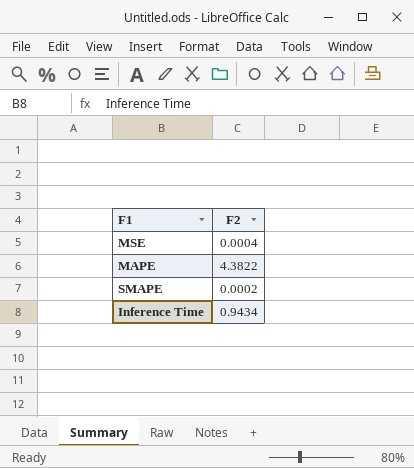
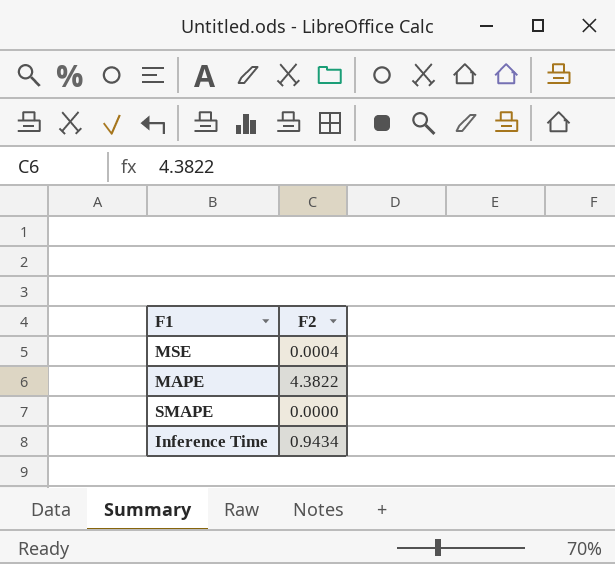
SMAPE | F2: 0.0002 -> 0.0000

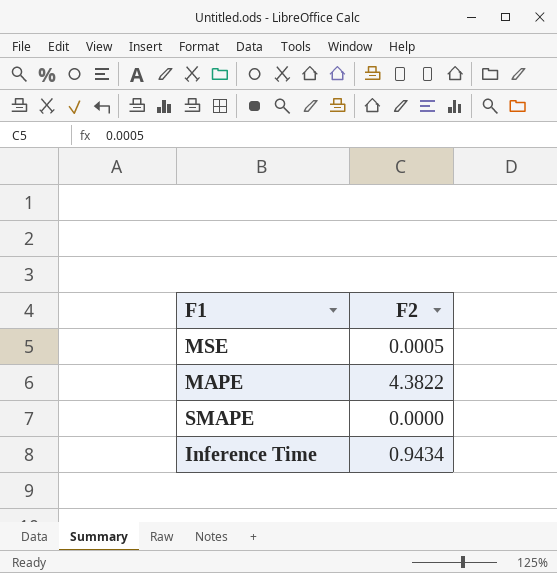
MSE | F2: 0.0004 -> 0.0005

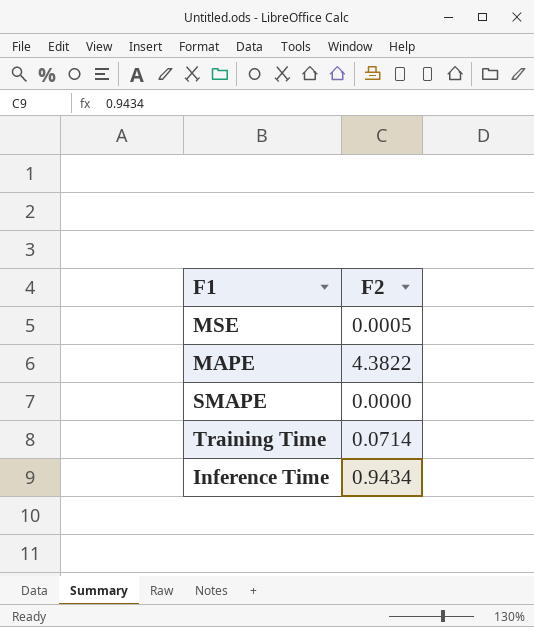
row Training Time: none -> 0.0714

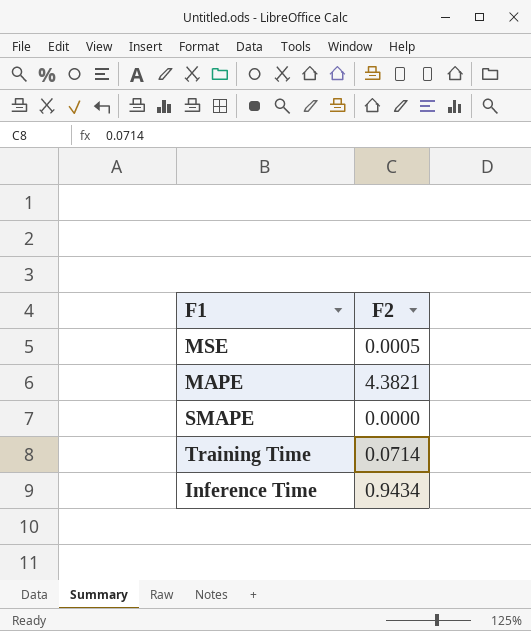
MAPE | F2: 4.3822 -> 4.3821

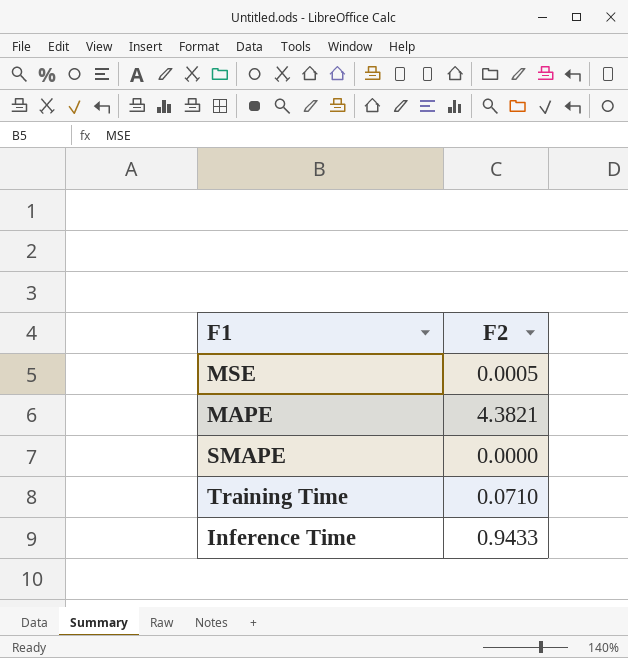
Training Time | F2: 0.0714 -> 0.0710
Inference Time | F2: 0.9434 -> 0.9433

